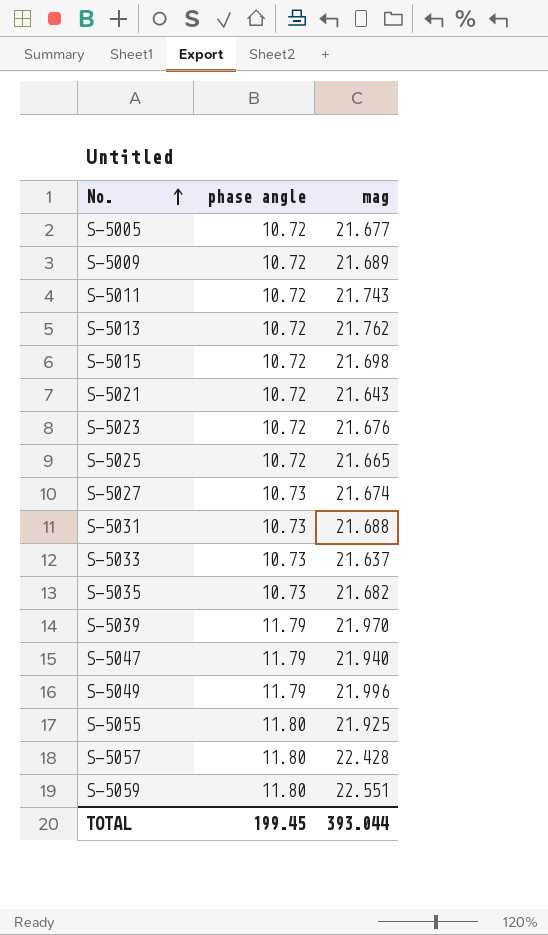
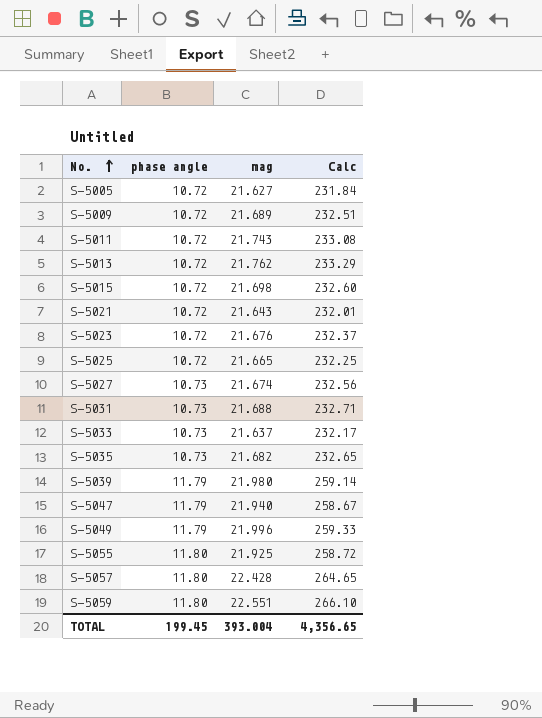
column Calc | formula: none -> [phase angle] * [mag]
S-5005 | mag: 21.677 -> 21.627
S-5039 | mag: 21.970 -> 21.980
TOTAL | mag: 393.044 -> 393.004

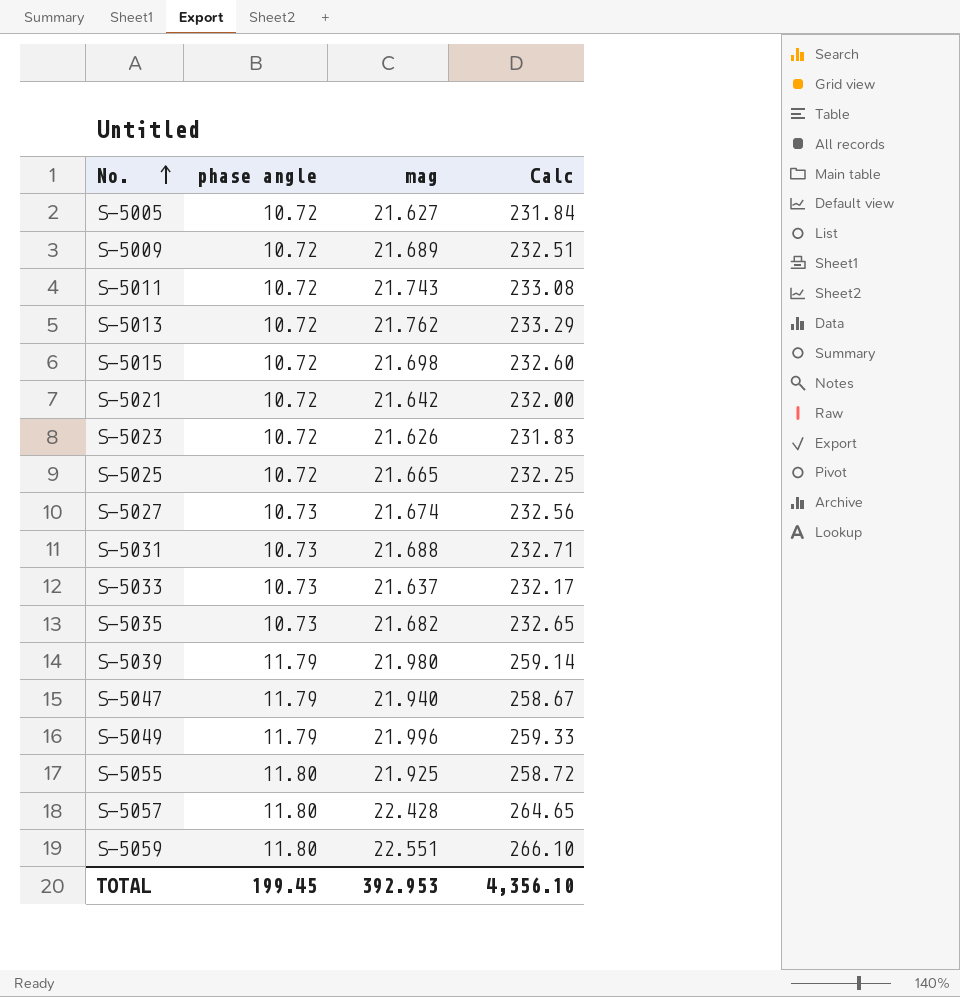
S-5021 | mag: 21.643 -> 21.642
S-5021 | Calc: 232.01 -> 232.00
S-5023 | mag: 21.676 -> 21.626
S-5023 | Calc: 232.37 -> 231.83
TOTAL | mag: 393.004 -> 392.953
TOTAL | Calc: 4,356.65 -> 4,356.10

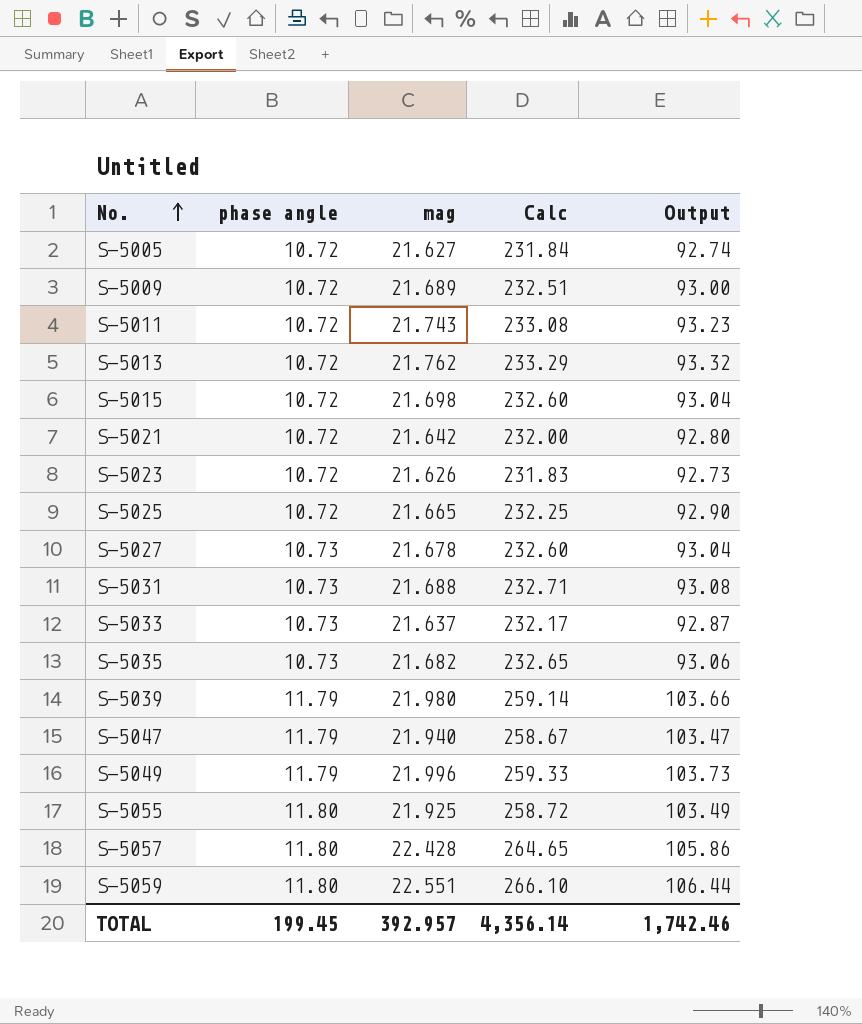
column Output | formula: none -> [Calc] * 0.4
S-5027 | mag: 21.674 -> 21.678
S-5027 | Calc: 232.56 -> 232.60
TOTAL | mag: 392.953 -> 392.957
TOTAL | Calc: 4,356.10 -> 4,356.14

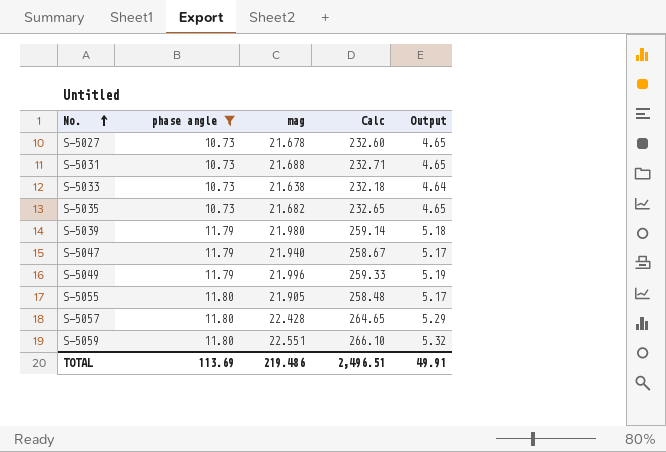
filter: none -> phase angle != 10.72
column Output | formula: [Calc] * 0.4 -> [Calc] * 0.02
S-5033 | mag: 21.637 -> 21.638
S-5033 | Calc: 232.17 -> 232.18
S-5055 | mag: 21.925 -> 21.905
S-5055 | Calc: 258.72 -> 258.48
TOTAL | phase angle: 199.45 -> 113.69
TOTAL | mag: 392.957 -> 219.486
TOTAL | Calc: 4,356.14 -> 2,496.51
TOTAL | Output: 1,742.46 -> 49.91

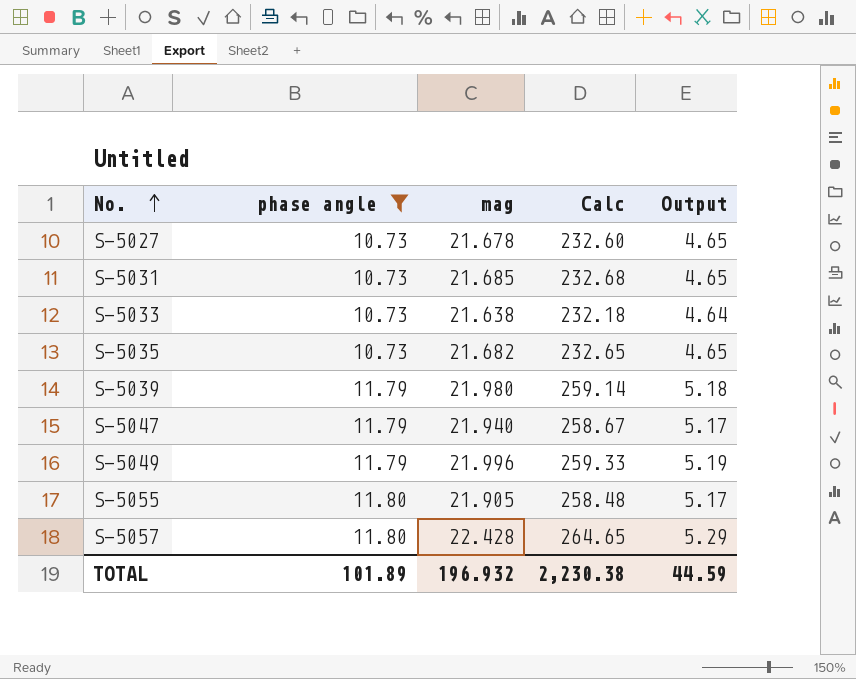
row S-5059: 11.80 | 22.551 | 266.10 | 5.32 -> none
S-5031 | mag: 21.688 -> 21.685
S-5031 | Calc: 232.71 -> 232.68
TOTAL | phase angle: 113.69 -> 101.89
TOTAL | mag: 219.486 -> 196.932
TOTAL | Calc: 2,496.51 -> 2,230.38
TOTAL | Output: 49.91 -> 44.59

